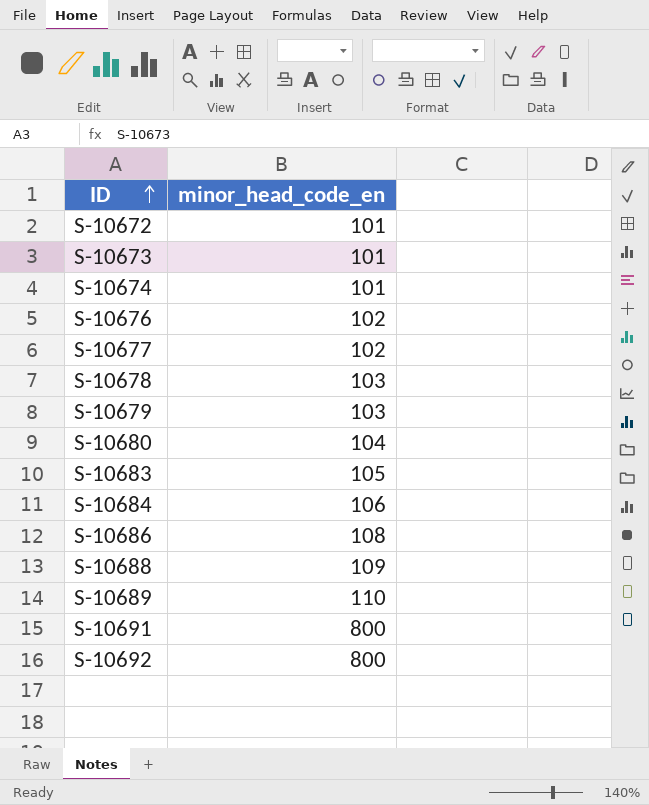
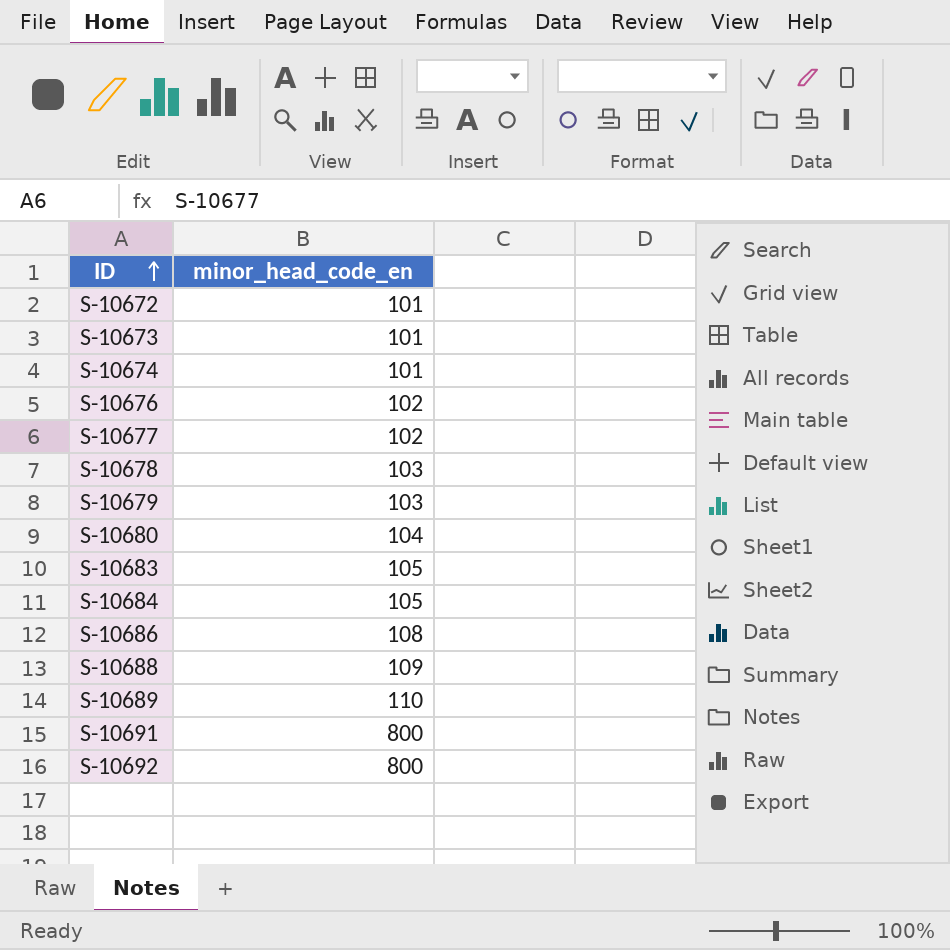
S-10684 | minor_head_code_en: 106 -> 105

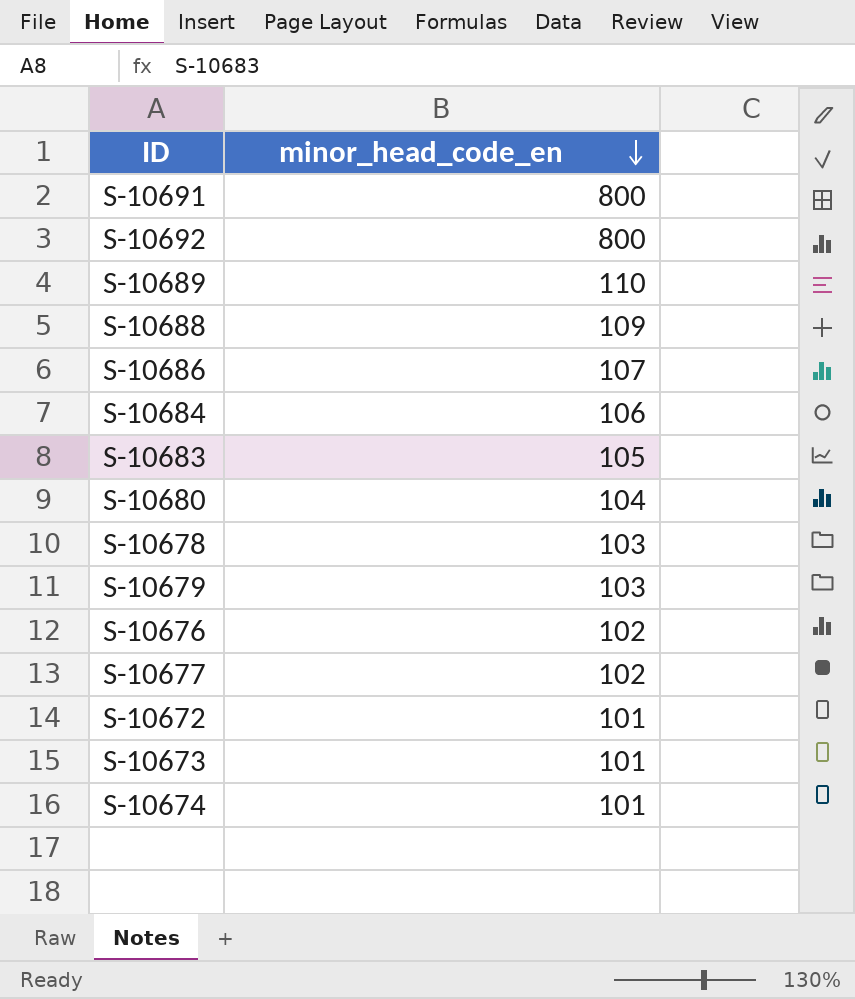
row order: ID ascending -> minor_head_code_en descending
S-10686 | minor_head_code_en: 108 -> 107
S-10684 | minor_head_code_en: 105 -> 106

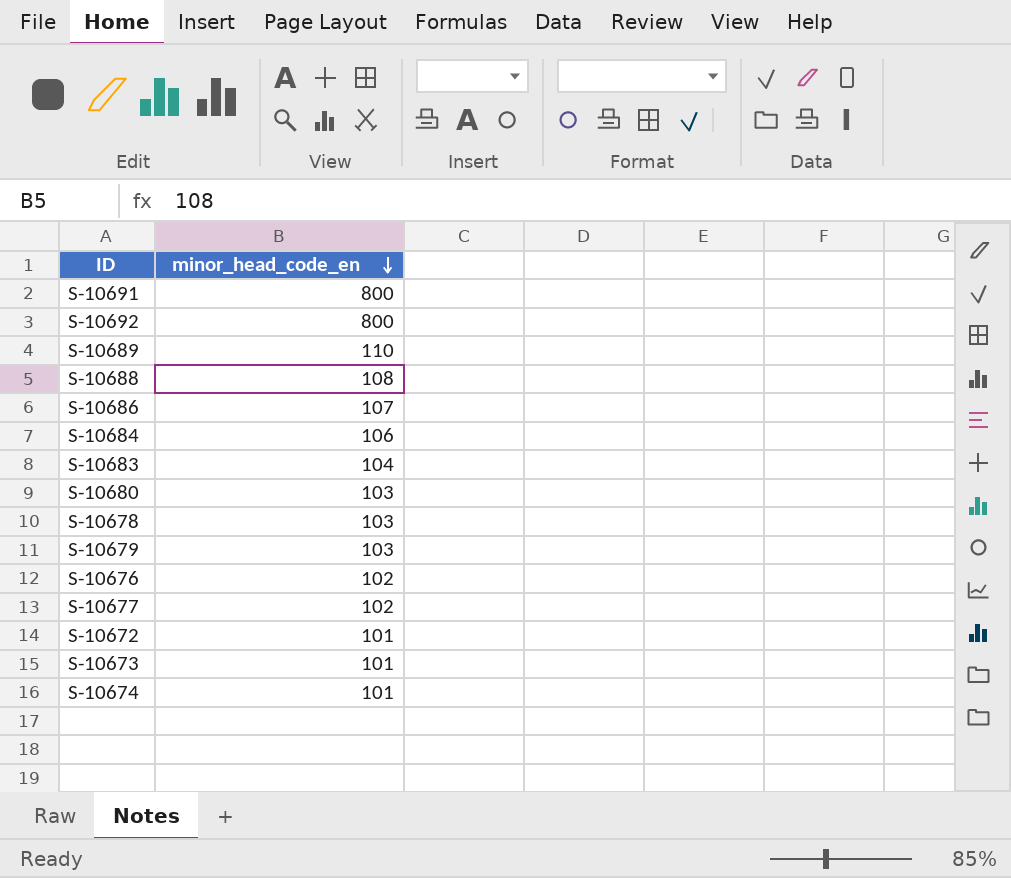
S-10688 | minor_head_code_en: 109 -> 108
S-10683 | minor_head_code_en: 105 -> 104
S-10680 | minor_head_code_en: 104 -> 103

